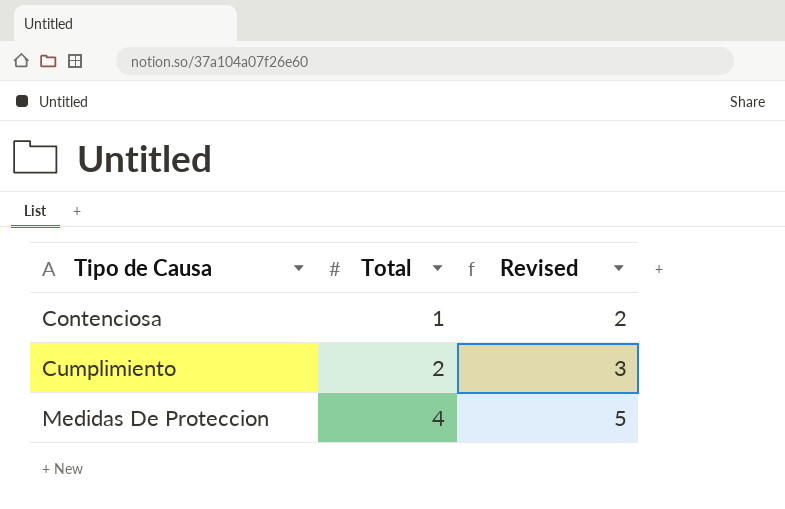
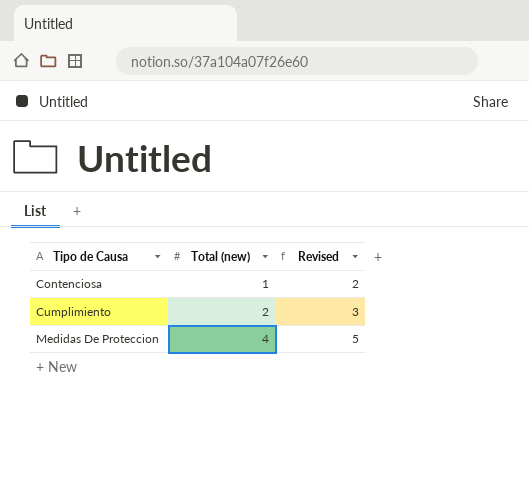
column name: Total -> Total (new)

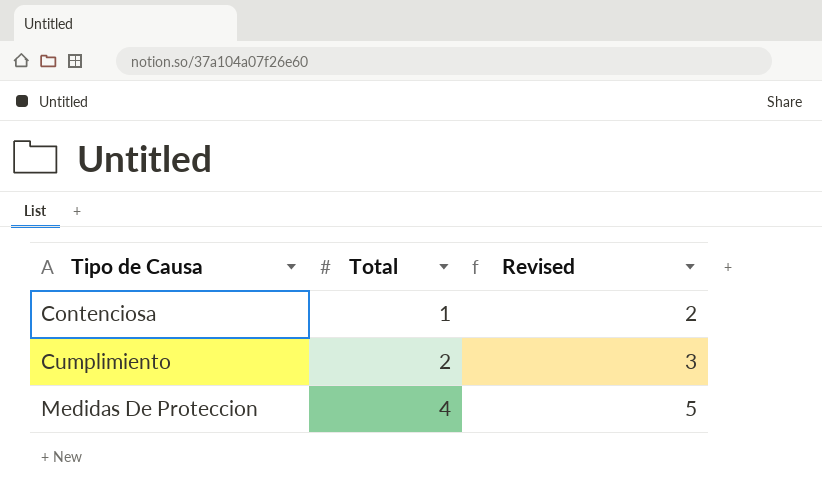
column name: Total (new) -> Total

